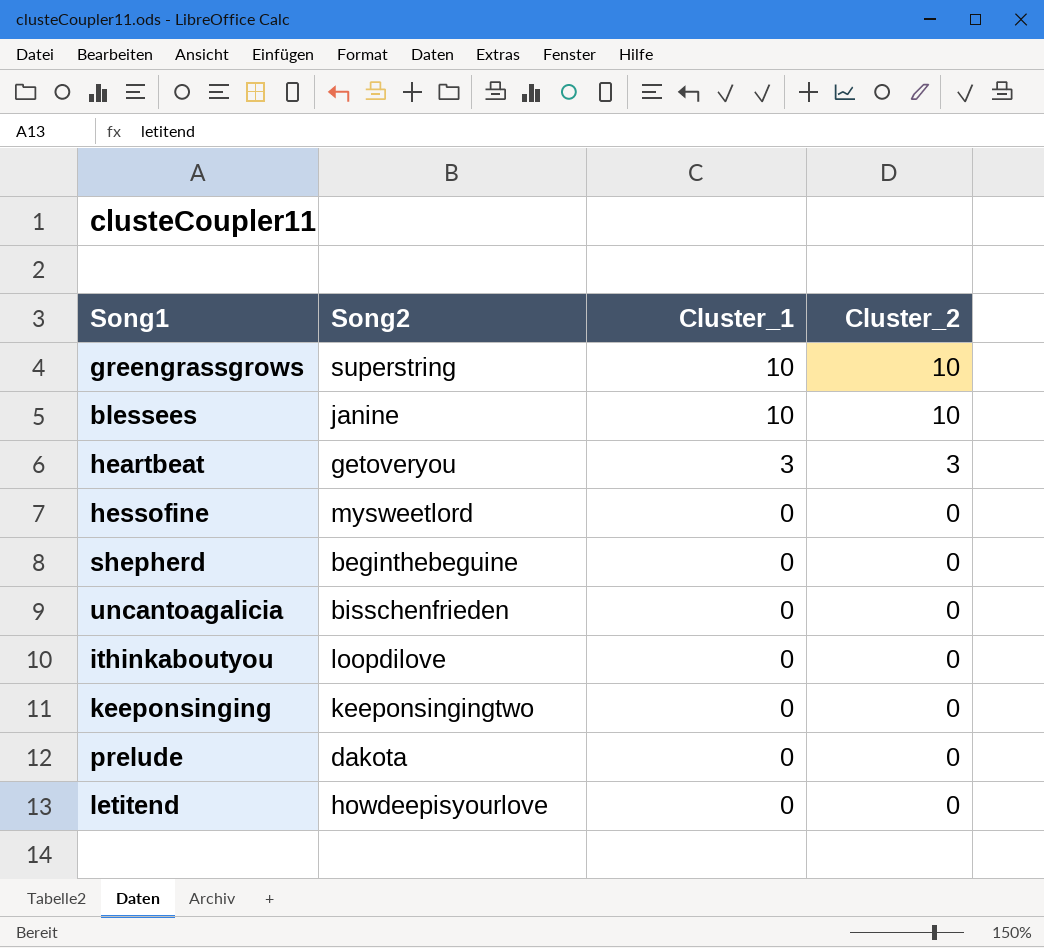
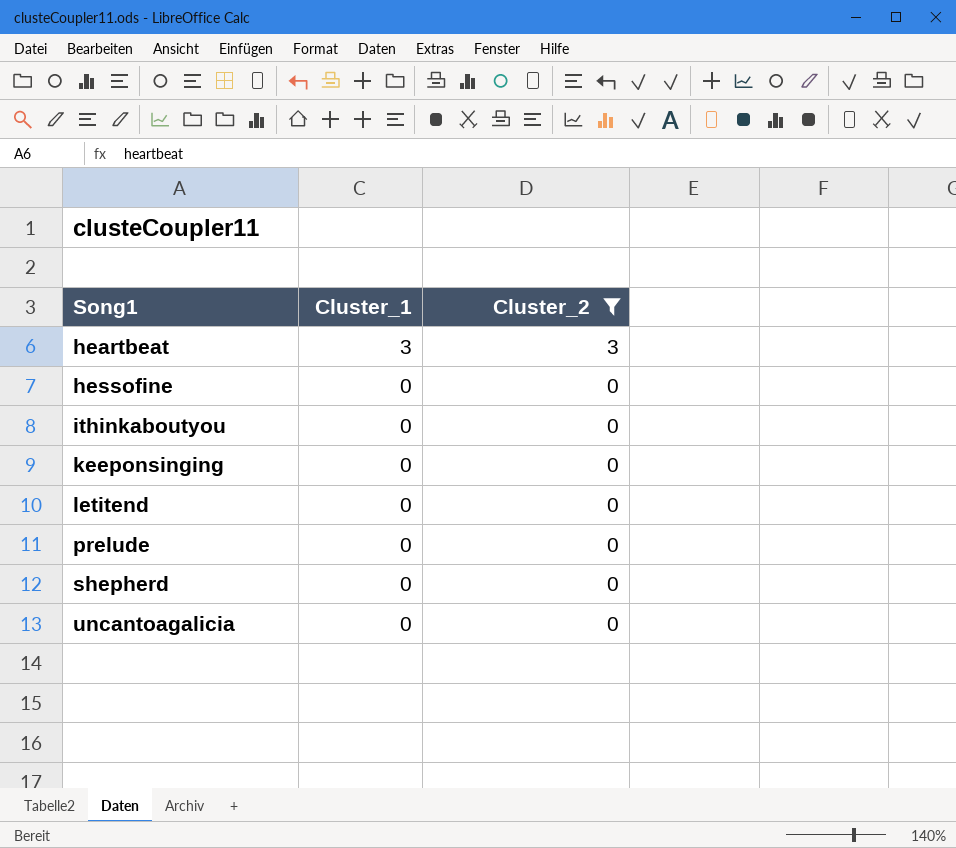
filter: none -> Cluster_2 != 10
row order: Cluster_1 descending -> Song1 ascending
column Song2 | position: 2 -> none

